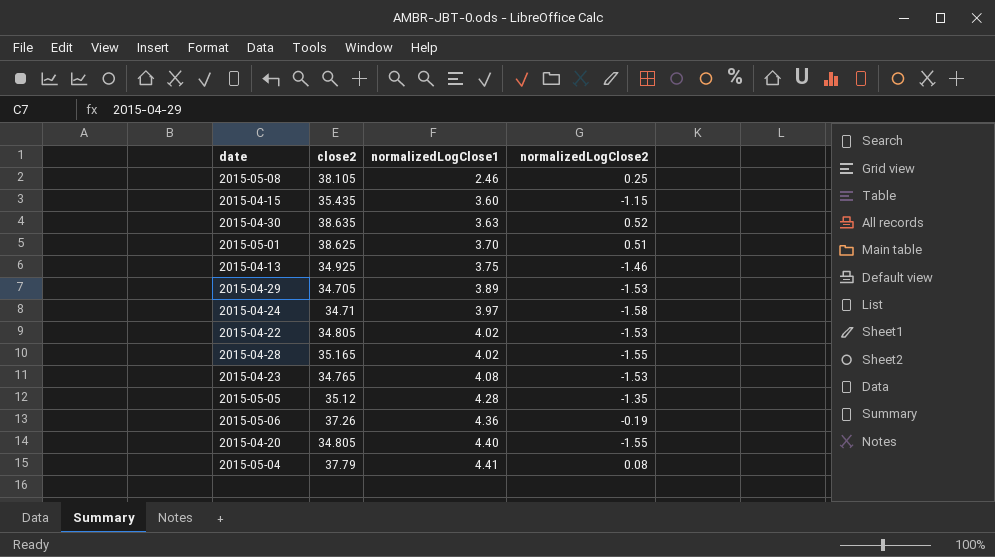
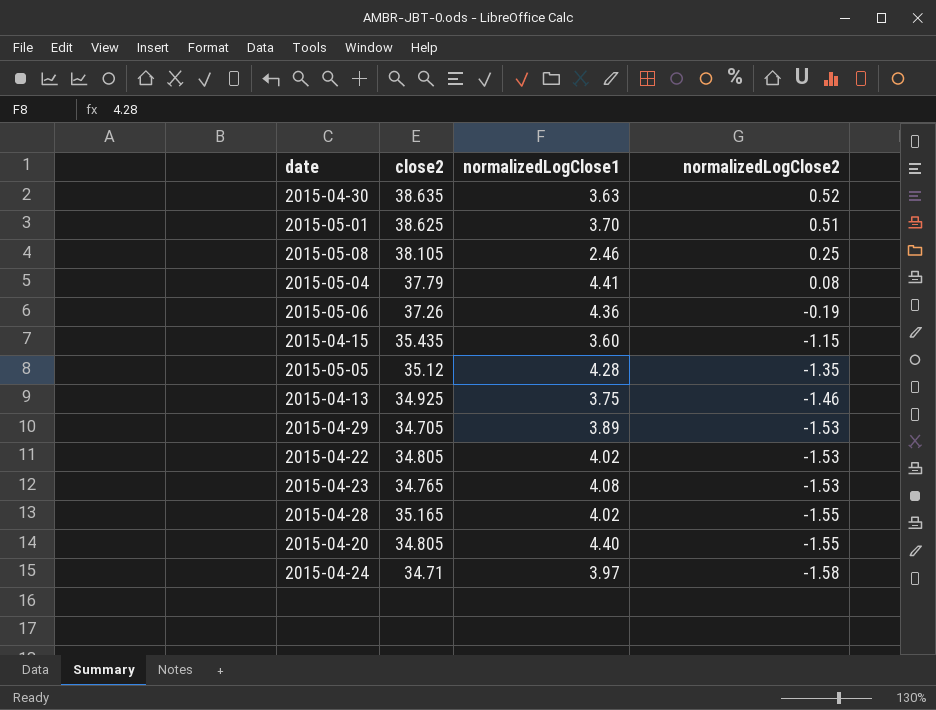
row order: normalizedLogClose1 ascending -> normalizedLogClose2 descending

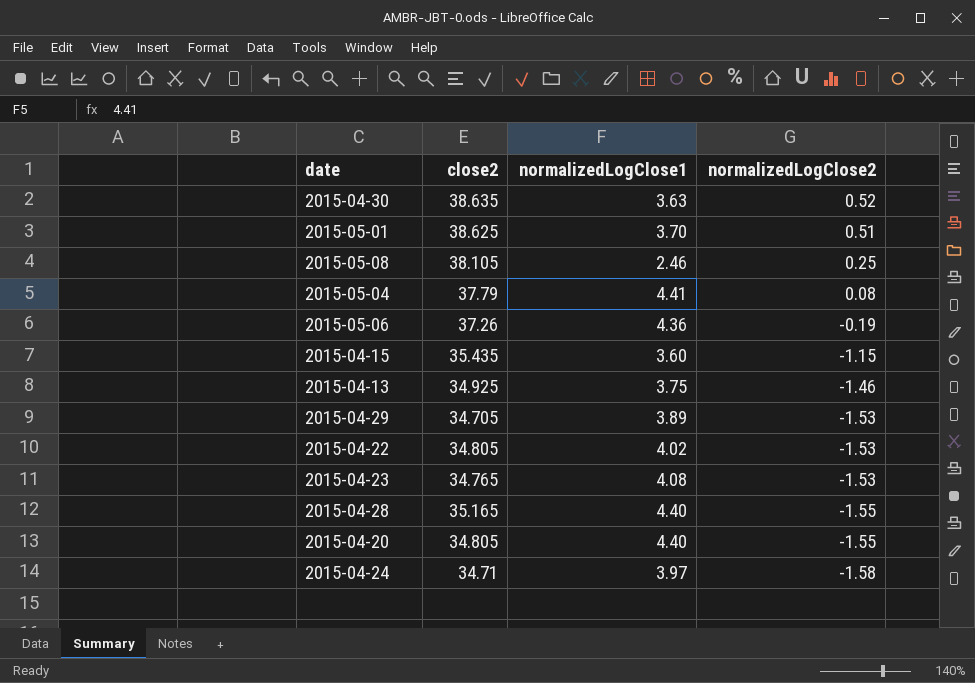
row 2015-05-05: 35.12 | 4.28 | -1.35 -> none
2015-04-28 | normalizedLogClose1: 4.02 -> 4.40

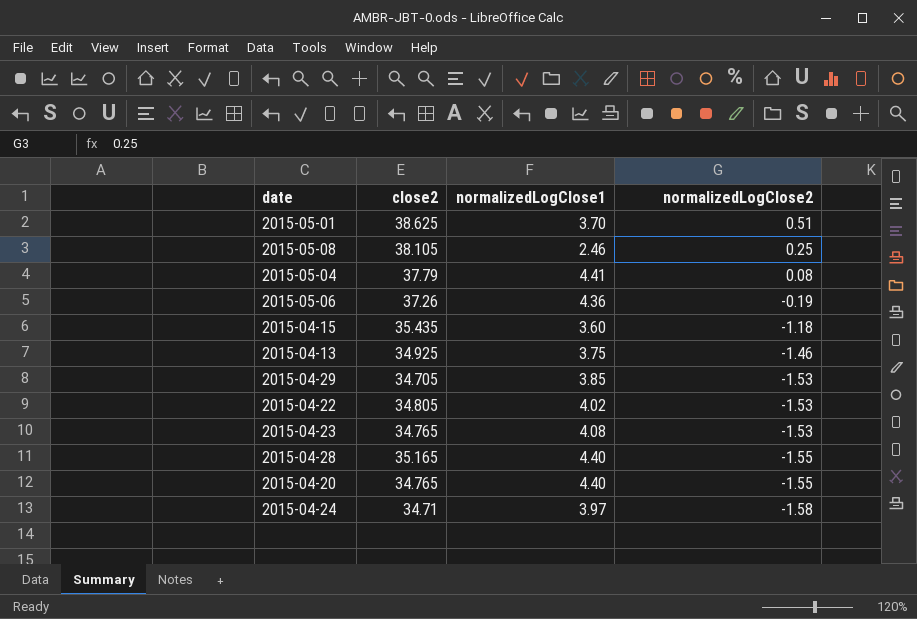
row 2015-04-30: 38.635 | 3.63 | 0.52 -> none
2015-04-15 | normalizedLogClose2: -1.15 -> -1.18
2015-04-29 | normalizedLogClose1: 3.89 -> 3.85
2015-04-20 | close2: 34.805 -> 34.765

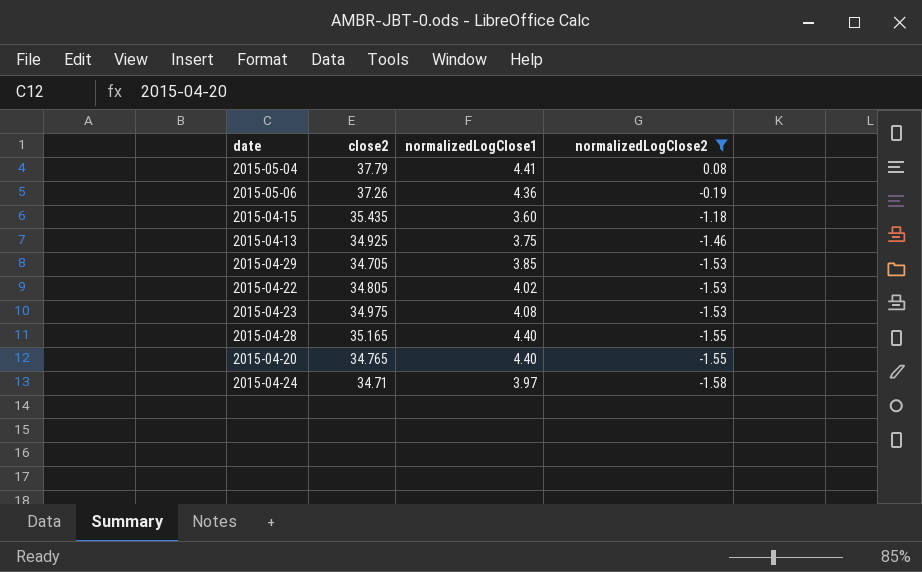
filter: none -> normalizedLogClose2 <= 0.08
2015-04-23 | close2: 34.765 -> 34.975

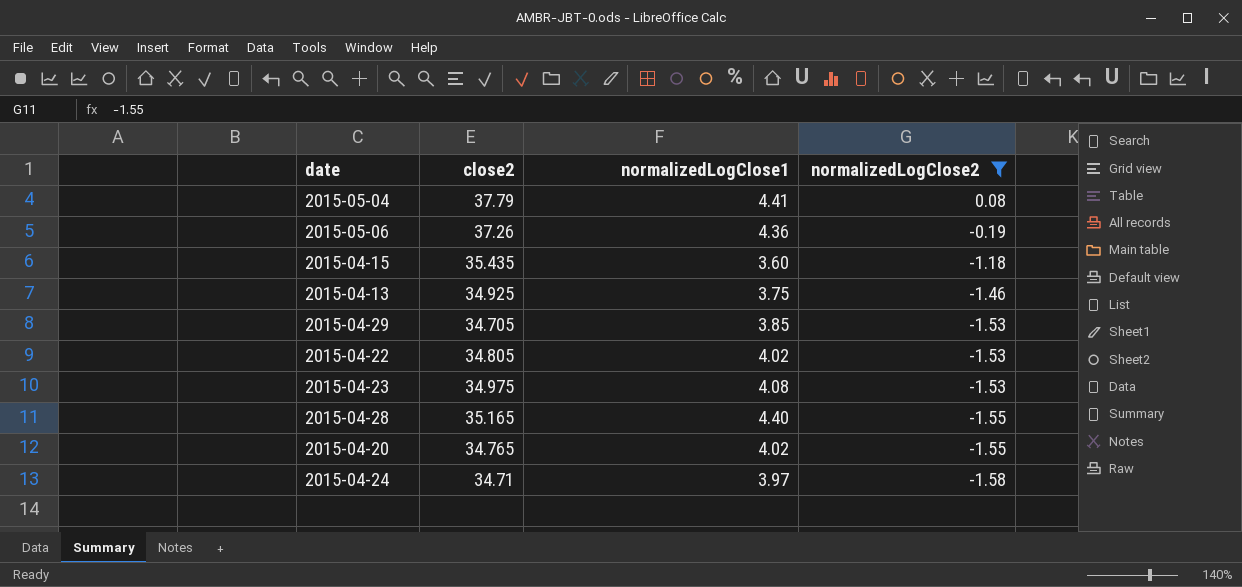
2015-04-20 | normalizedLogClose1: 4.40 -> 4.02

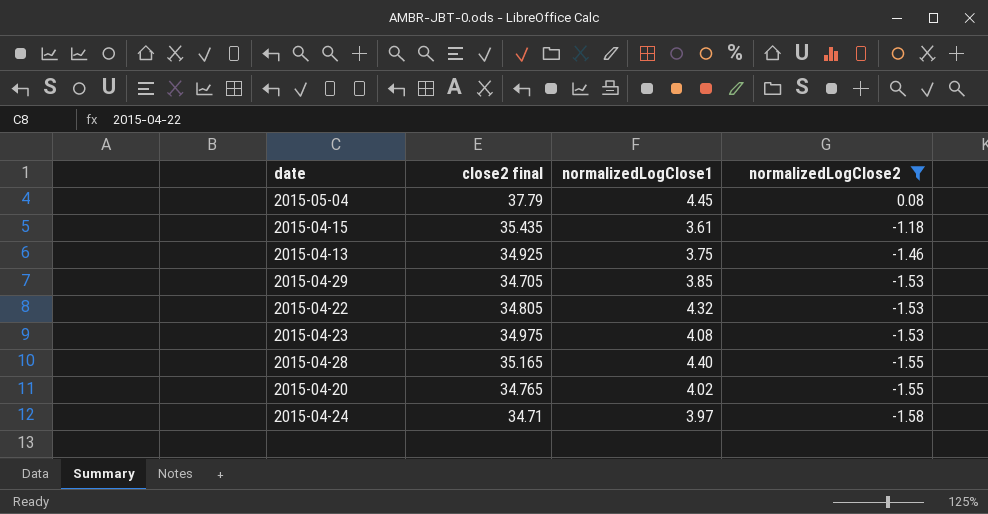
column name: close2 -> close2 final
row 2015-05-06: 37.26 | 4.36 | -0.19 -> none
2015-05-04 | normalizedLogClose1: 4.41 -> 4.45
2015-04-15 | normalizedLogClose1: 3.60 -> 3.61
2015-04-22 | normalizedLogClose1: 4.02 -> 4.32

